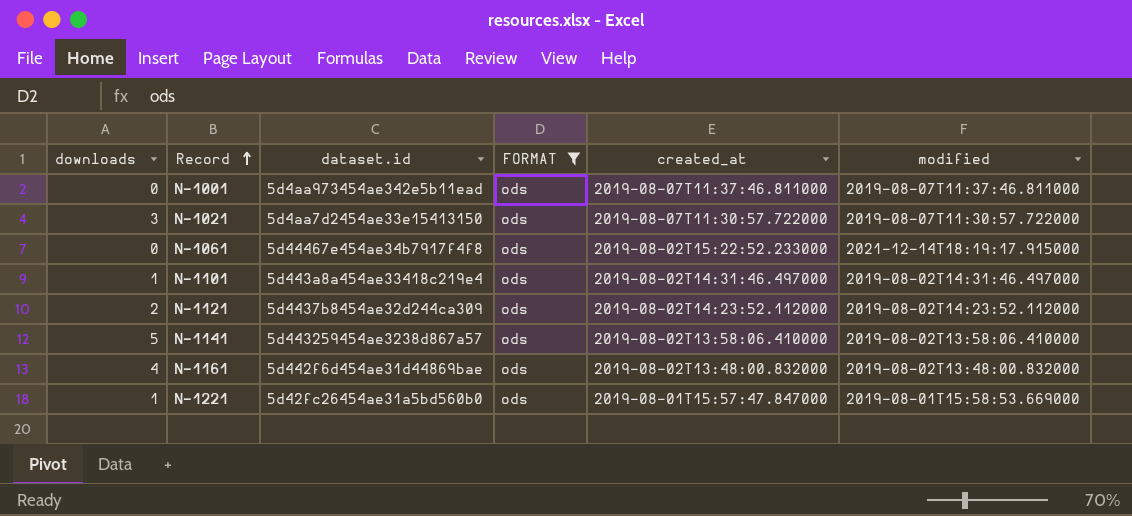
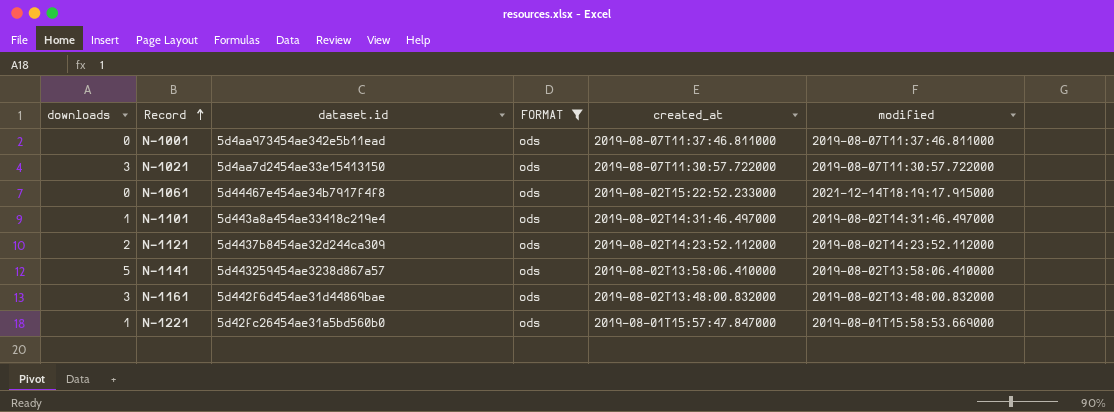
N-1161 | downloads: 4 -> 3

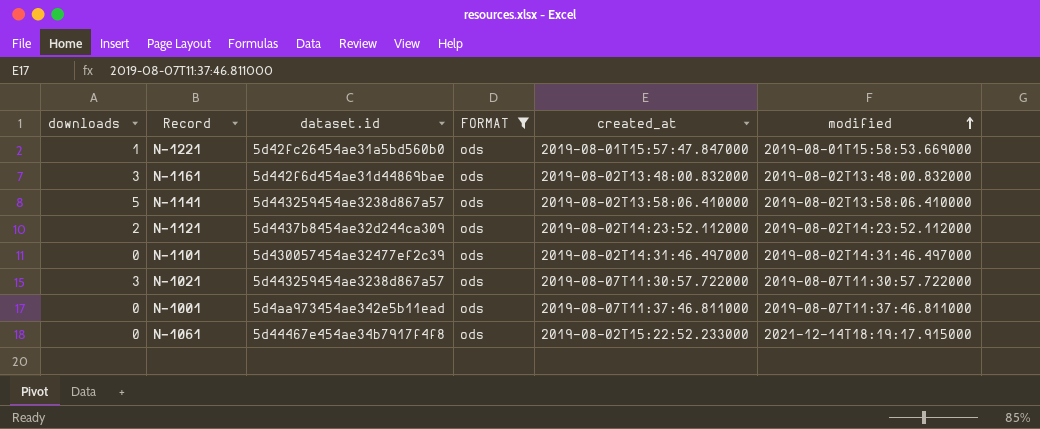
row order: Record ascending -> modified ascending
N-1101 | downloads: 1 -> 0
N-1101 | dataset.id: 5d443a8a454ae33418c219e4 -> 5d430057454ae32477ef2c39
N-1021 | dataset.id: 5d4aa7d2454ae33e15413150 -> 5d443259454ae3238d867a57

